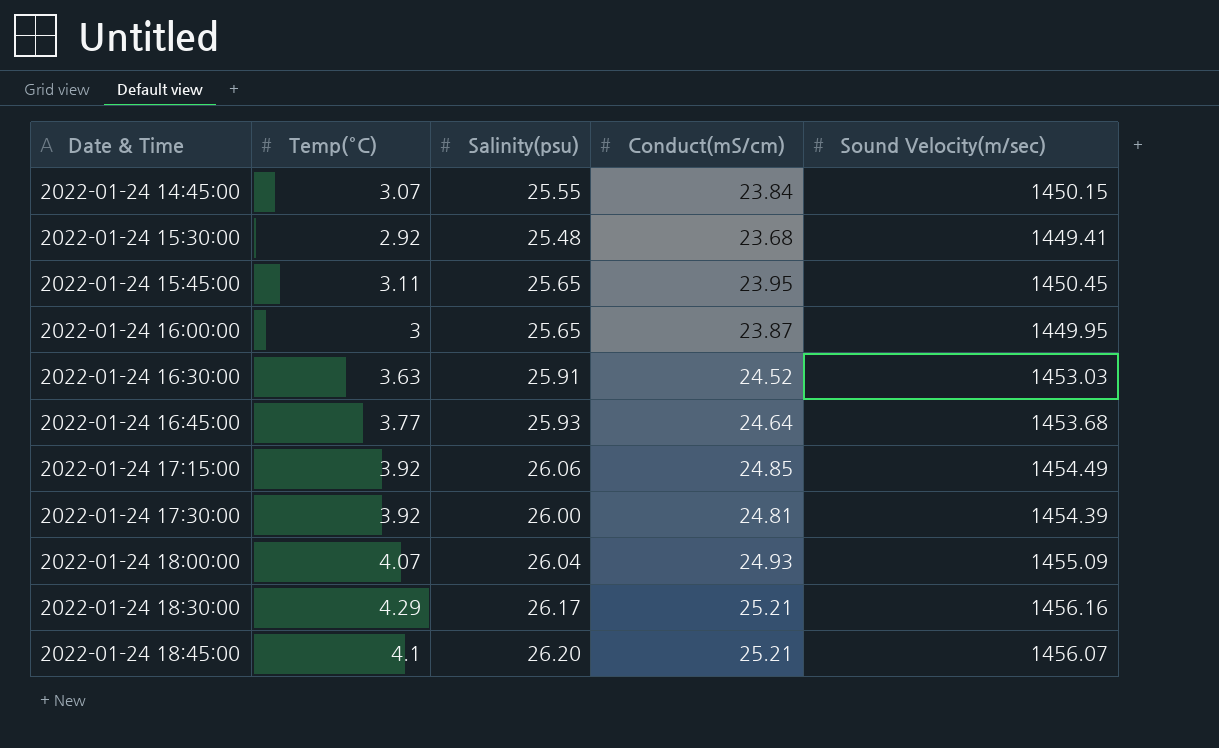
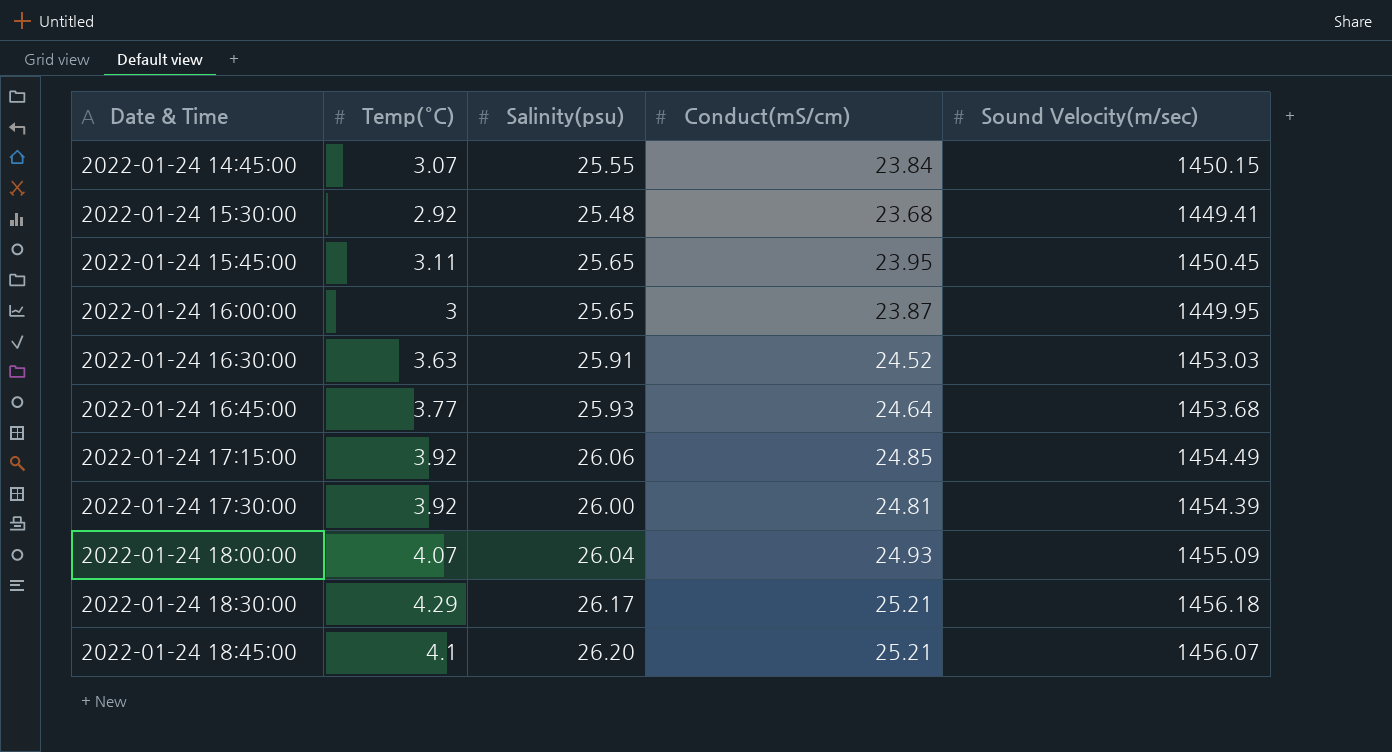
2022-01-24 18:30:00 | Sound Velocity(m/sec): 1456.16 -> 1456.18

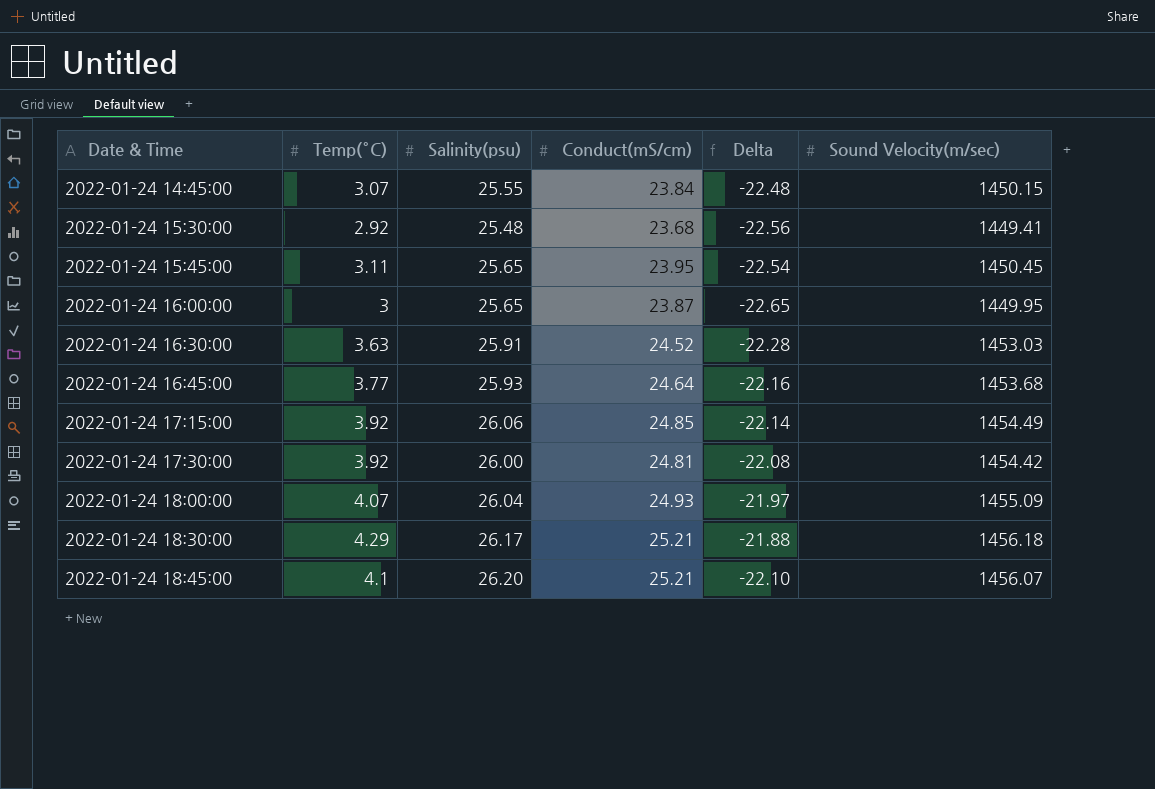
column Delta | formula: none -> [Temp(°C)] - [Salinity(psu)]
2022-01-24 17:30:00 | Sound Velocity(m/sec): 1454.39 -> 1454.42

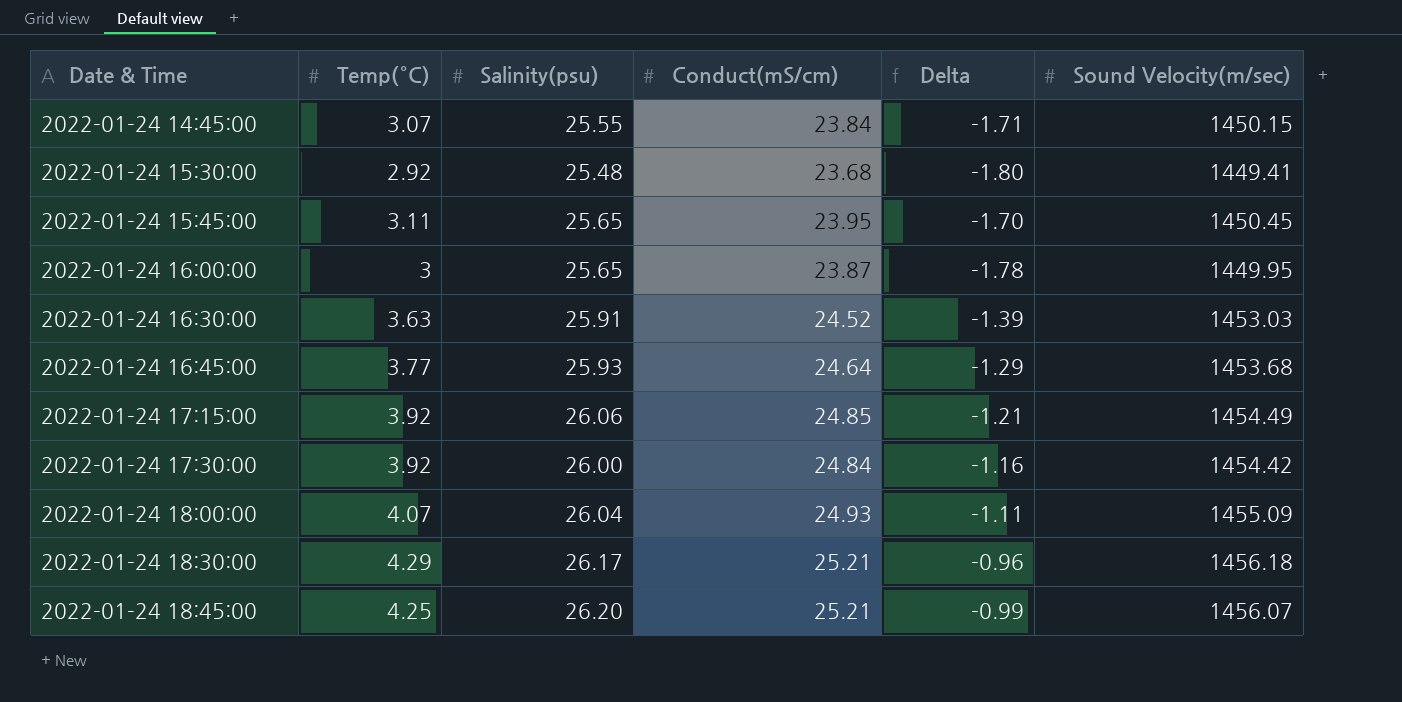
column Delta | formula: [Temp(°C)] - [Salinity(psu)] -> [Conduct(mS/cm)] - [Salinity(psu)]
2022-01-24 17:30:00 | Conduct(mS/cm): 24.81 -> 24.84
2022-01-24 18:45:00 | Temp(°C): 4.1 -> 4.25

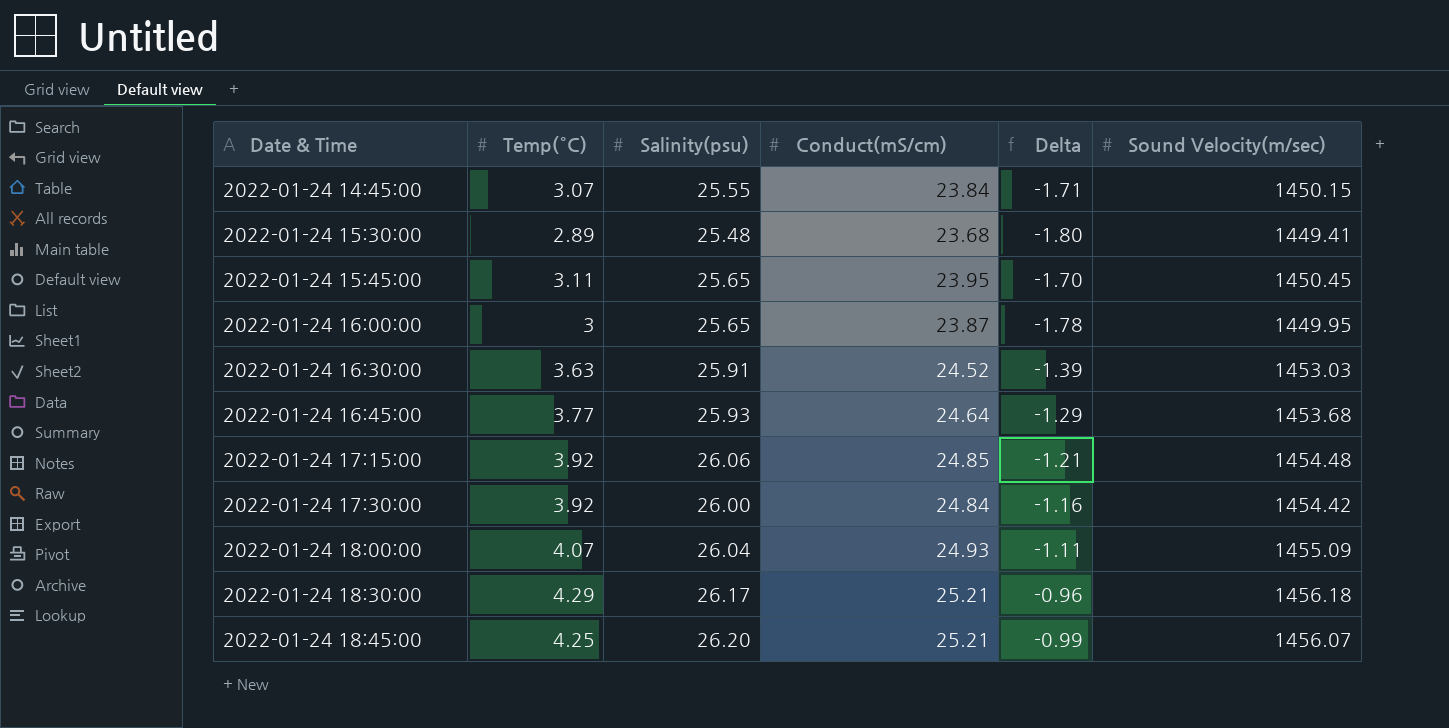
2022-01-24 15:30:00 | Temp(°C): 2.92 -> 2.89
2022-01-24 17:15:00 | Sound Velocity(m/sec): 1454.49 -> 1454.48

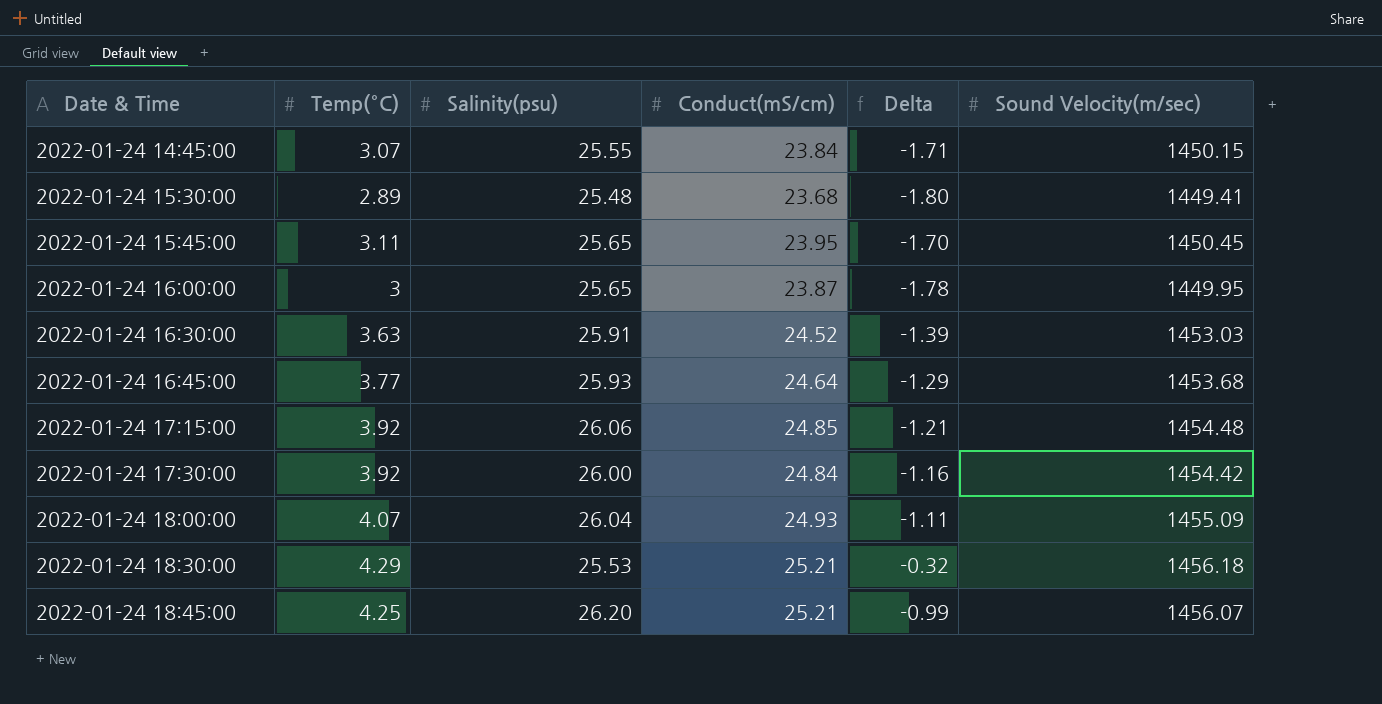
2022-01-24 18:30:00 | Salinity(psu): 26.17 -> 25.53
2022-01-24 18:30:00 | Delta: -0.96 -> -0.32

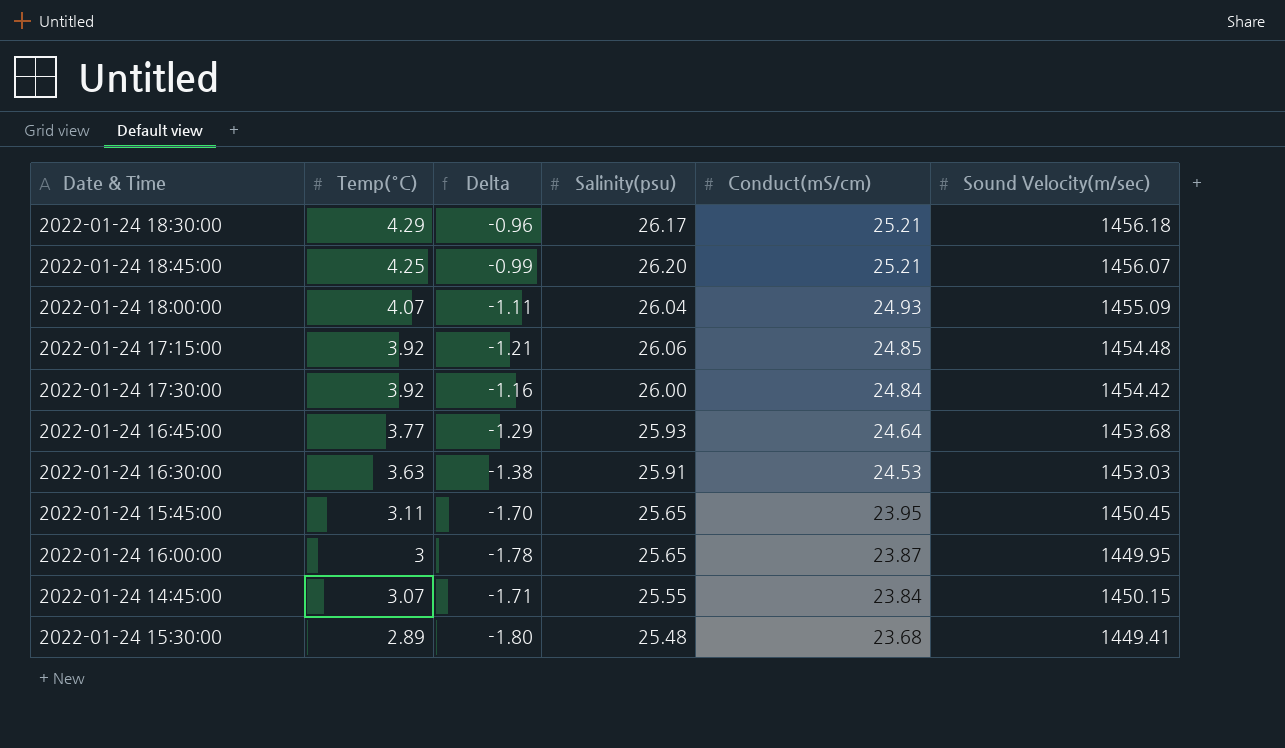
row order: Date & Time ascending -> Conduct(mS/cm) descending
column Delta | position: 5 -> 3
2022-01-24 18:30:00 | Delta: -0.32 -> -0.96
2022-01-24 18:30:00 | Salinity(psu): 25.53 -> 26.17
2022-01-24 16:30:00 | Delta: -1.39 -> -1.38
2022-01-24 16:30:00 | Conduct(mS/cm): 24.52 -> 24.53

